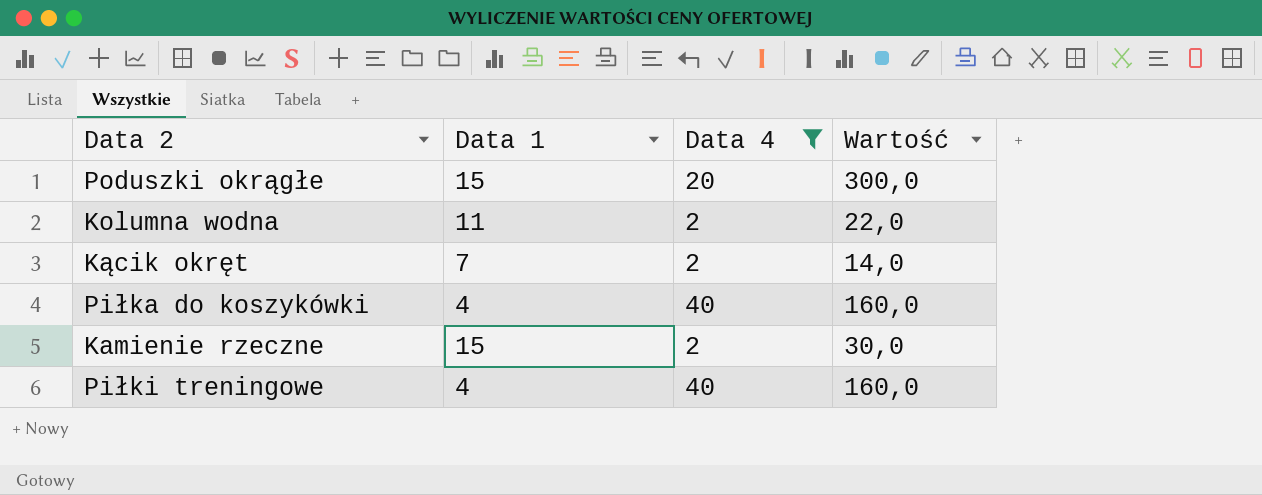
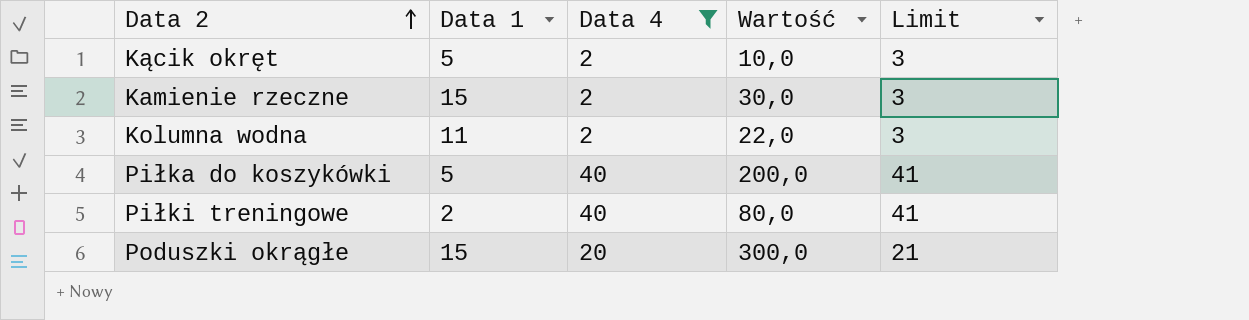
row order: none -> Data 2 ascending
column Limit | formula: none -> [Data 4] + 1
Kącik okręt | Data 1: 7 -> 5
Kącik okręt | Wartość: 14,0 -> 10,0
Piłka do koszykówki | Data 1: 4 -> 5
Piłka do koszykówki | Wartość: 160,0 -> 200,0
Piłki treningowe | Data 1: 4 -> 2
Piłki treningowe | Wartość: 160,0 -> 80,0

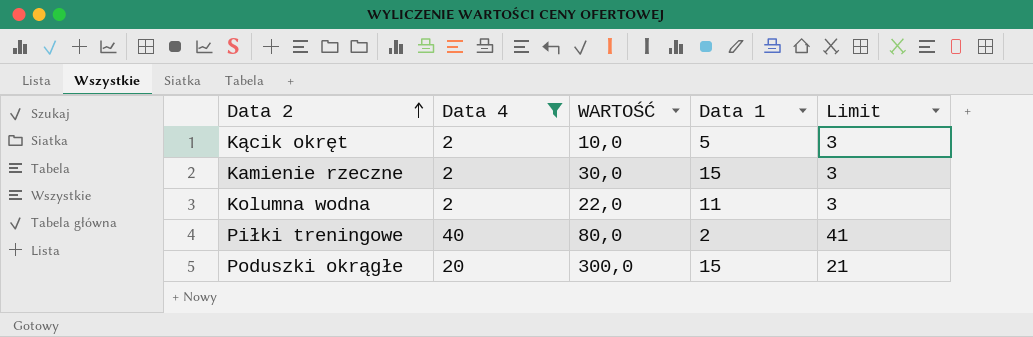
column name: Wartość -> WARTOŚĆ
column Data 1 | position: 2 -> 4
row Piłka do koszykówki: 5 | 40 | 200,0 | 41 -> none

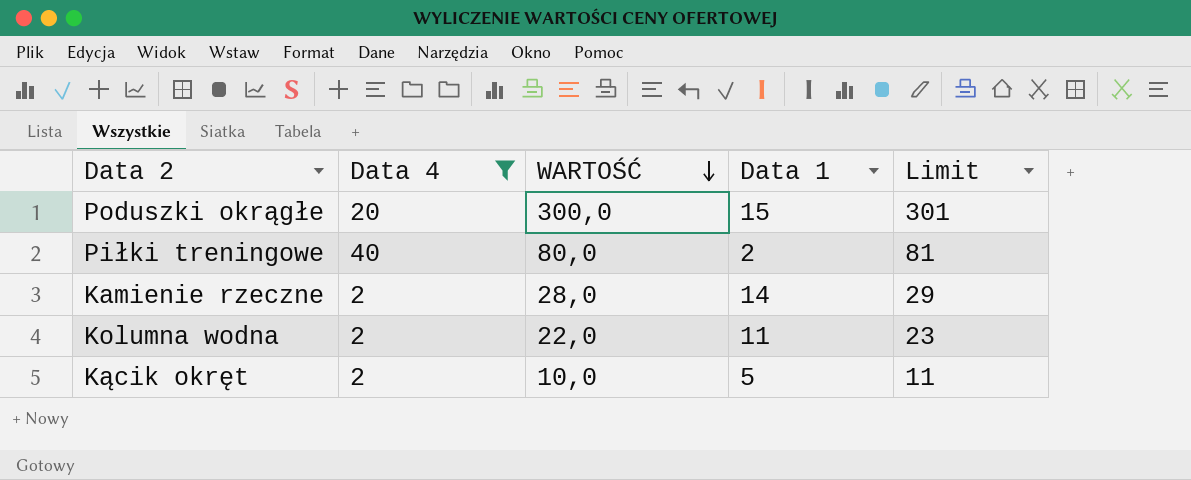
row order: Data 2 ascending -> WARTOŚĆ descending
column Limit | formula: [Data 4] + 1 -> [WARTOŚĆ] + 1
Kamienie rzeczne | WARTOŚĆ: 30,0 -> 28,0
Kamienie rzeczne | Data 1: 15 -> 14

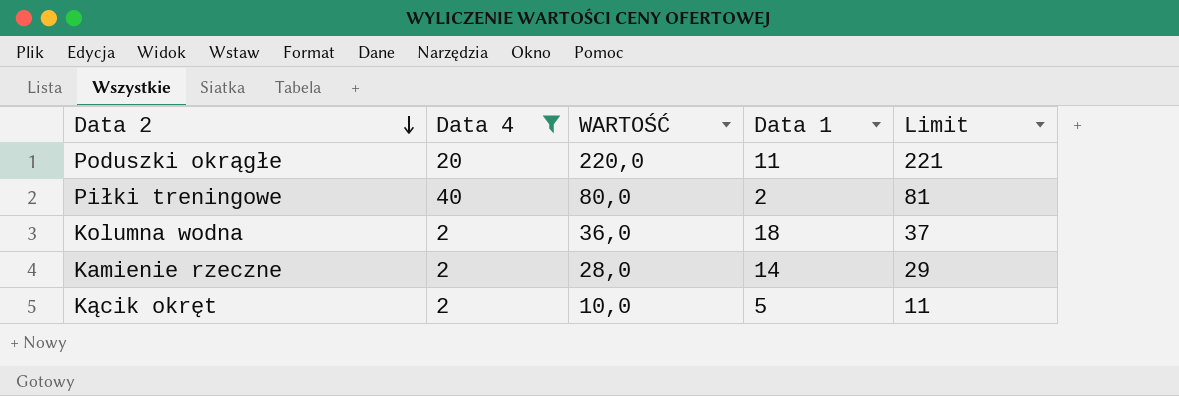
row order: WARTOŚĆ descending -> Data 2 descending
Poduszki okrągłe | WARTOŚĆ: 300,0 -> 220,0
Poduszki okrągłe | Data 1: 15 -> 11
Poduszki okrągłe | Limit: 301 -> 221
Kolumna wodna | WARTOŚĆ: 22,0 -> 36,0
Kolumna wodna | Data 1: 11 -> 18
Kolumna wodna | Limit: 23 -> 37

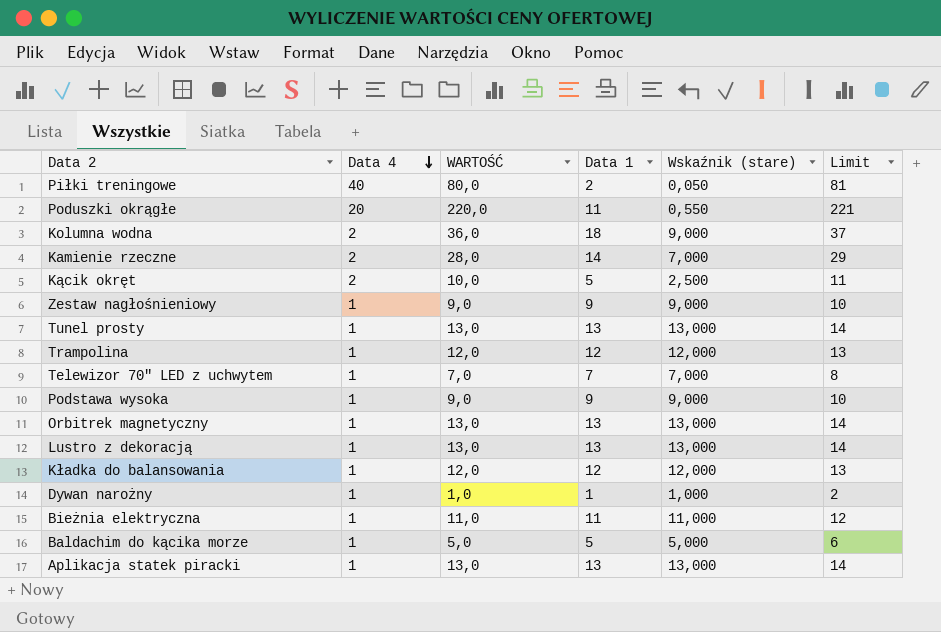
filter: Data 4 != 1 -> none
row order: Data 2 descending -> Data 4 descending
column Wskaźnik (stare) | formula: none -> [Data 1] / [Data 4]

